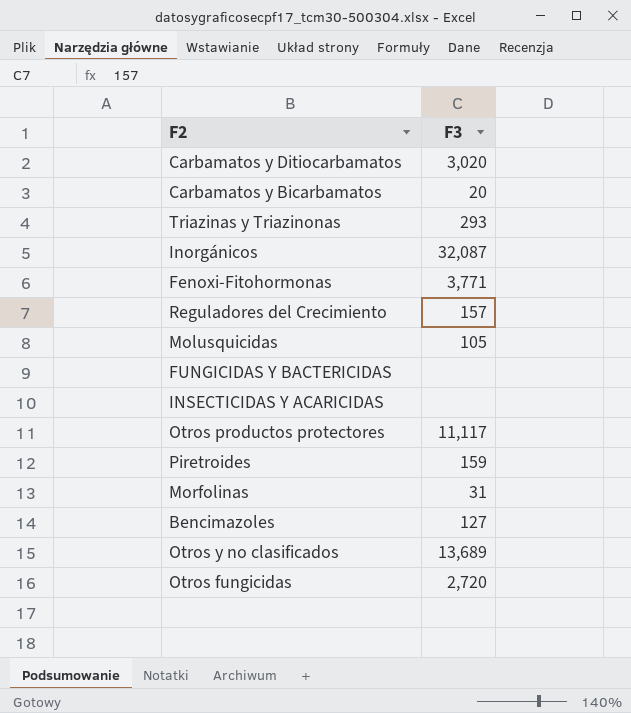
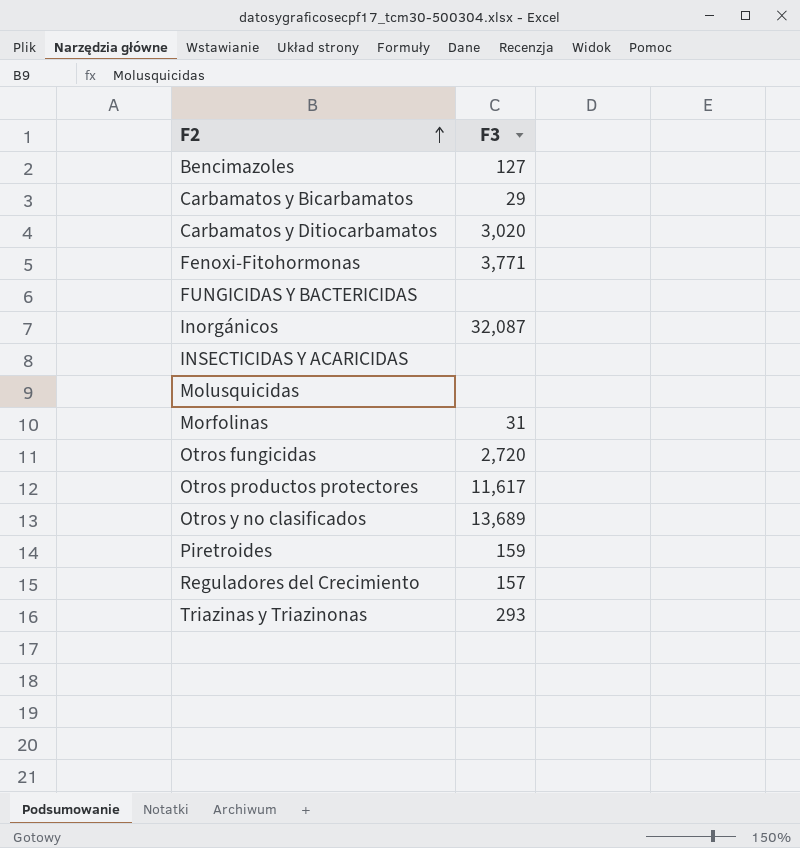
row order: none -> F2 ascending
Carbamatos y Bicarbamatos | F3: 20 -> 29
Molusquicidas | F3: 105 -> none
Otros productos protectores | F3: 11,117 -> 11,617

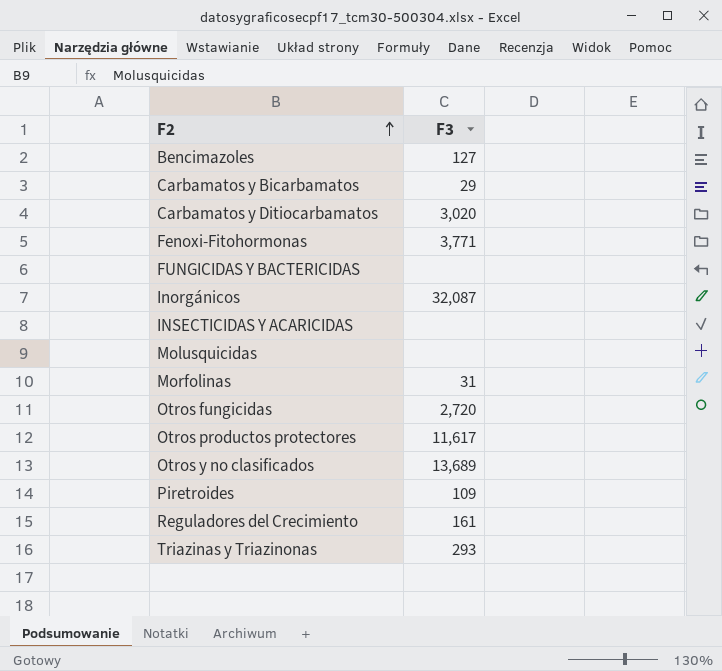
Piretroides | F3: 159 -> 109
Reguladores del Crecimiento | F3: 157 -> 161

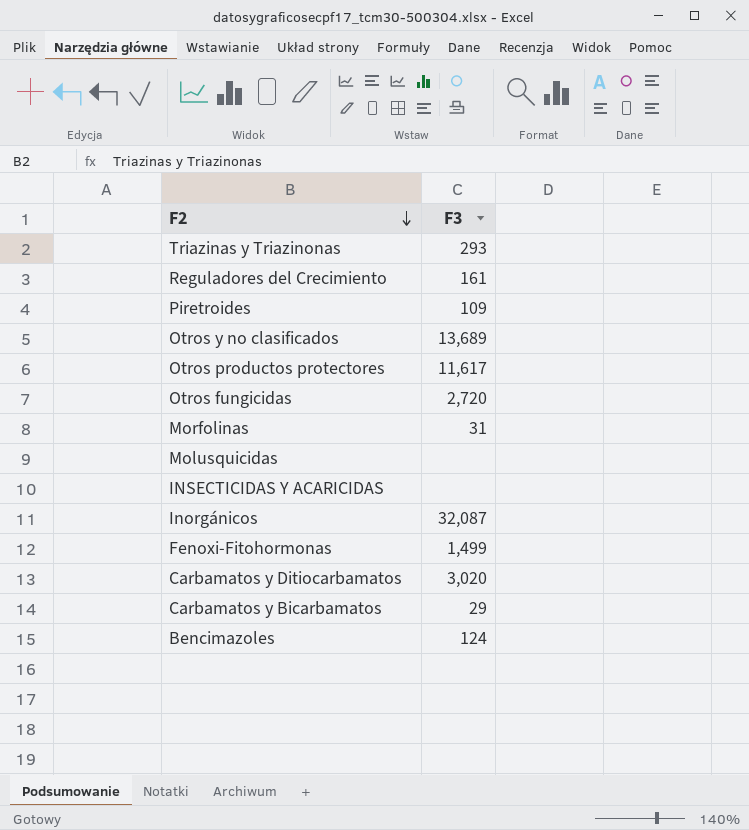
row order: F2 ascending -> F2 descending
row FUNGICIDAS Y BACTERICIDAS: none -> none
Fenoxi-Fitohormonas | F3: 3,771 -> 1,499
Bencimazoles | F3: 127 -> 124

